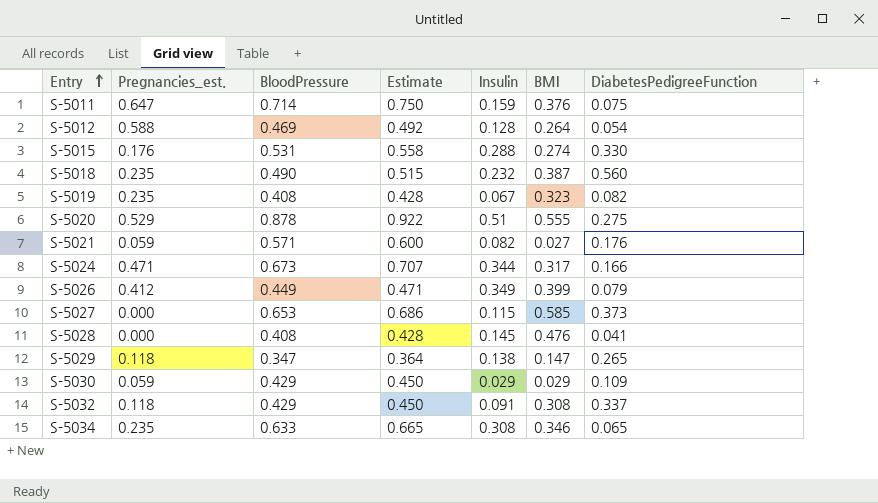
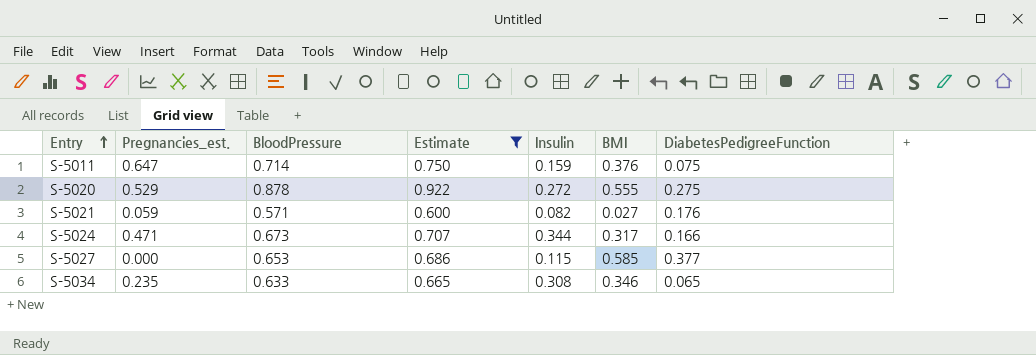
filter: none -> Estimate >= 0.600
S-5020 | Insulin: 0.51 -> 0.272
S-5027 | DiabetesPedigreeFunction: 0.373 -> 0.377

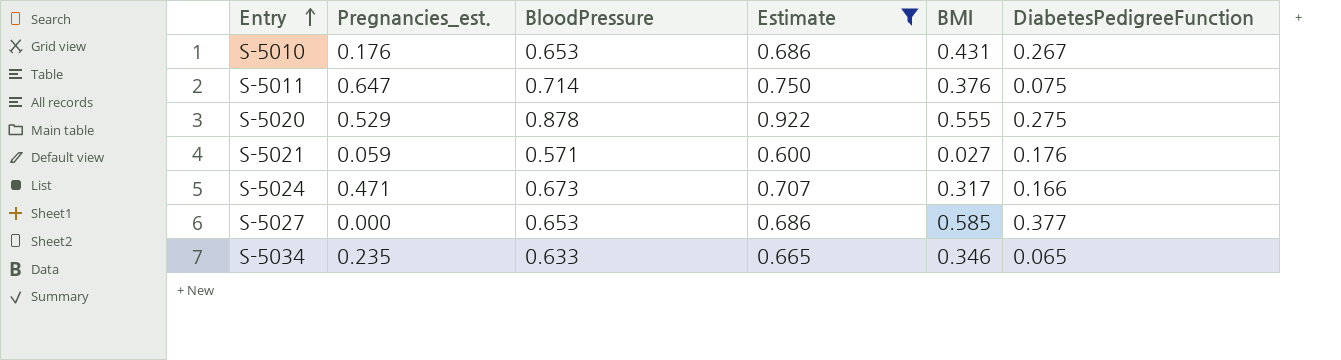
column Insulin | position: 5 -> none
row S-5010: none -> 0.176 | 0.653 | 0.686 | 0.431 | 0.267

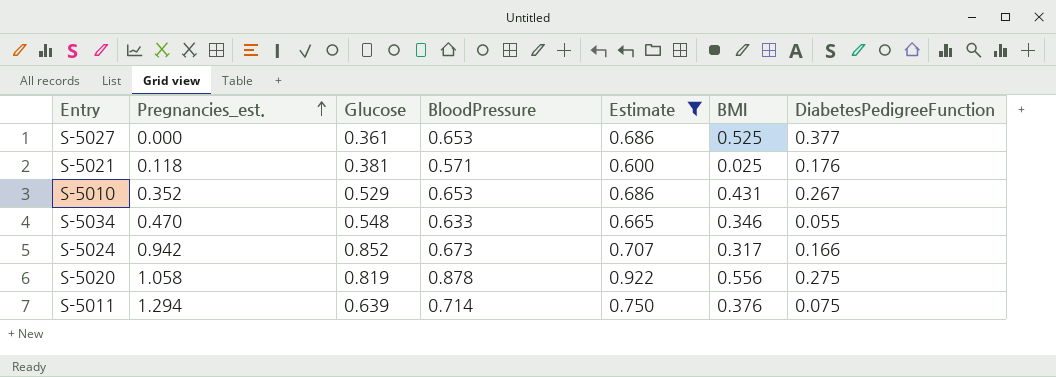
row order: Entry ascending -> Pregnancies_est. ascending
column Glucose | position: none -> 3
S-5027 | BMI: 0.585 -> 0.525
S-5021 | Pregnancies_est.: 0.059 -> 0.118
S-5021 | BMI: 0.027 -> 0.025
S-5010 | Pregnancies_est.: 0.176 -> 0.352
S-5034 | Pregnancies_est.: 0.235 -> 0.470
S-5034 | DiabetesPedigreeFunction: 0.065 -> 0.055
S-5024 | Pregnancies_est.: 0.471 -> 0.942
S-5020 | Pregnancies_est.: 0.529 -> 1.058
S-5020 | BMI: 0.555 -> 0.556
S-5011 | Pregnancies_est.: 0.647 -> 1.294

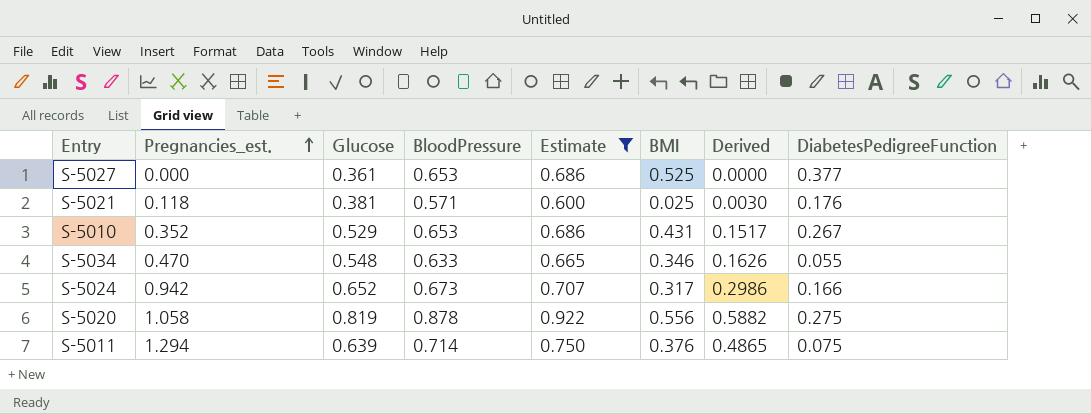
column Derived | formula: none -> [Pregnancies_est.] * [BMI]
S-5024 | Glucose: 0.852 -> 0.652

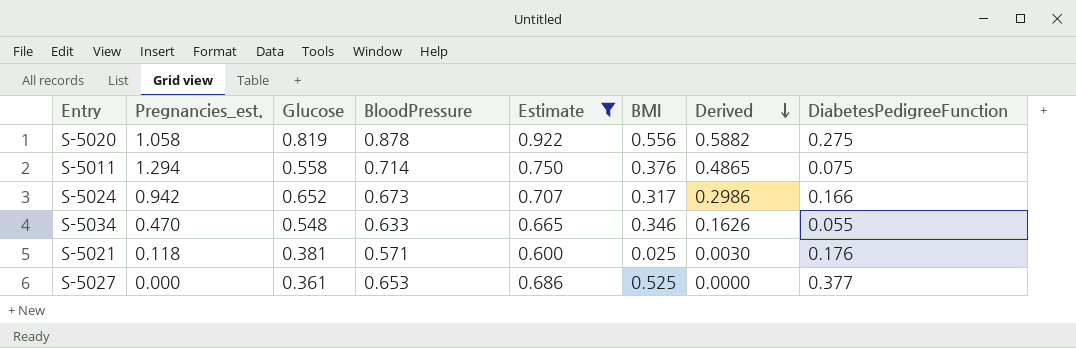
row order: Pregnancies_est. ascending -> Derived descending
row S-5010: 0.352 | 0.529 | 0.653 | 0.686 | 0.431 | 0.1517 | 0.267 -> none
S-5011 | Glucose: 0.639 -> 0.558

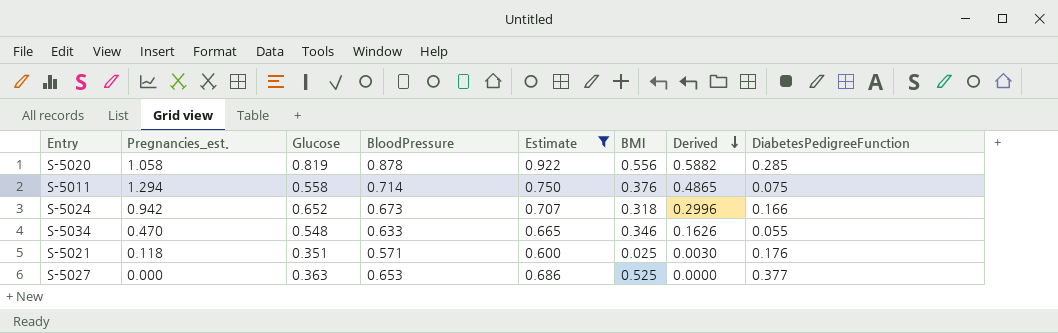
S-5020 | DiabetesPedigreeFunction: 0.275 -> 0.285
S-5024 | BMI: 0.317 -> 0.318
S-5024 | Derived: 0.2986 -> 0.2996
S-5021 | Glucose: 0.381 -> 0.351
S-5027 | Glucose: 0.361 -> 0.363

